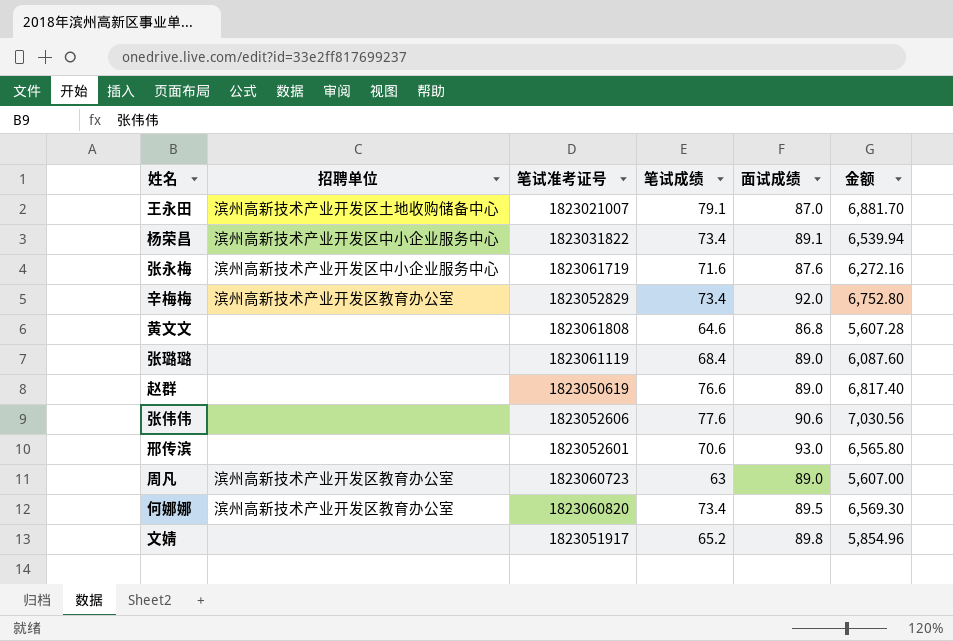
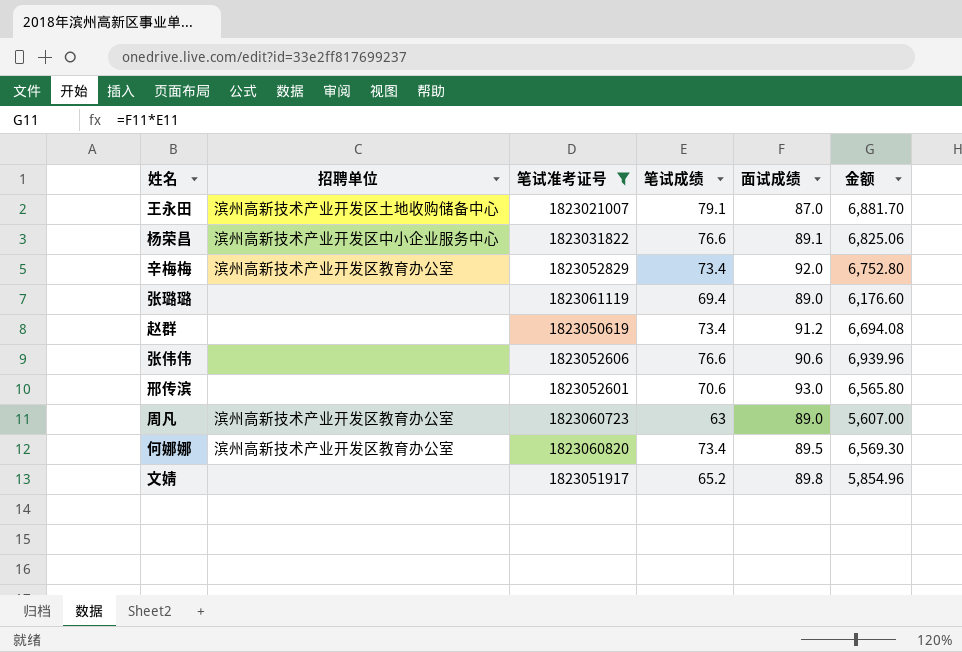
filter: none -> 笔试准考证号 <= 1823061119
杨荣昌 | 笔试成绩: 73.4 -> 76.6
杨荣昌 | 金额: 6,539.94 -> 6,825.06
张璐璐 | 笔试成绩: 68.4 -> 69.4
张璐璐 | 金额: 6,087.60 -> 6,176.60
赵群 | 笔试成绩: 76.6 -> 73.4
赵群 | 面试成绩: 89.0 -> 91.2
赵群 | 金额: 6,817.40 -> 6,694.08
张伟伟 | 笔试成绩: 77.6 -> 76.6
张伟伟 | 金额: 7,030.56 -> 6,939.96

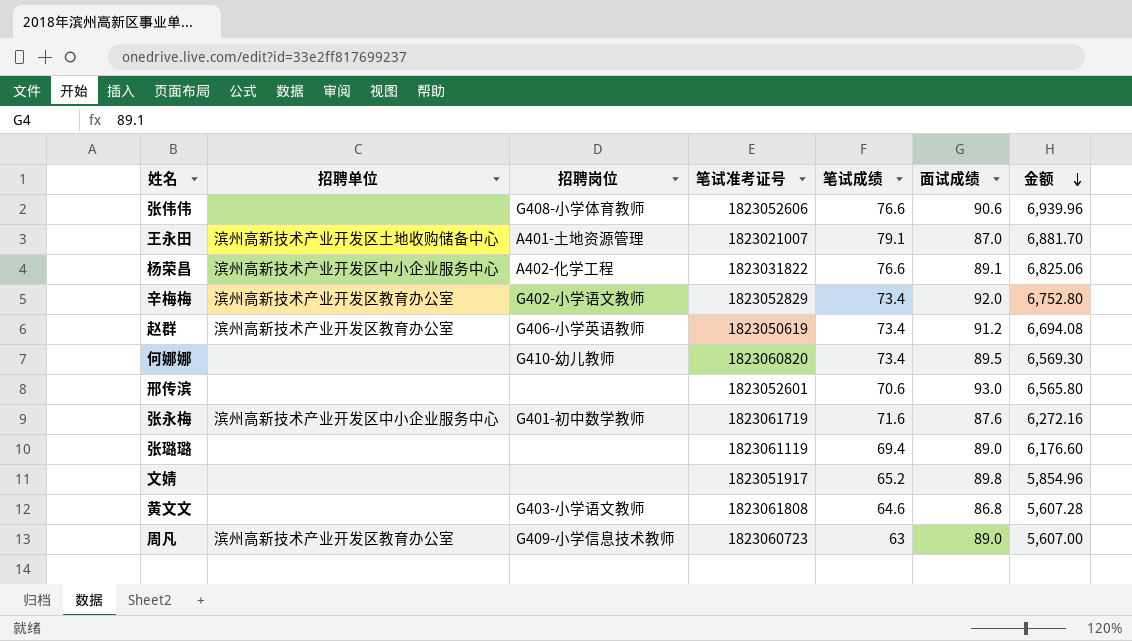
filter: 笔试准考证号 <= 1823061119 -> none
row order: none -> 金额 descending
column 招聘岗位 | position: none -> 3
赵群 | 招聘单位: none -> 滨州高新技术产业开发区教育办公室
何娜娜 | 招聘单位: 滨州高新技术产业开发区教育办公室 -> none

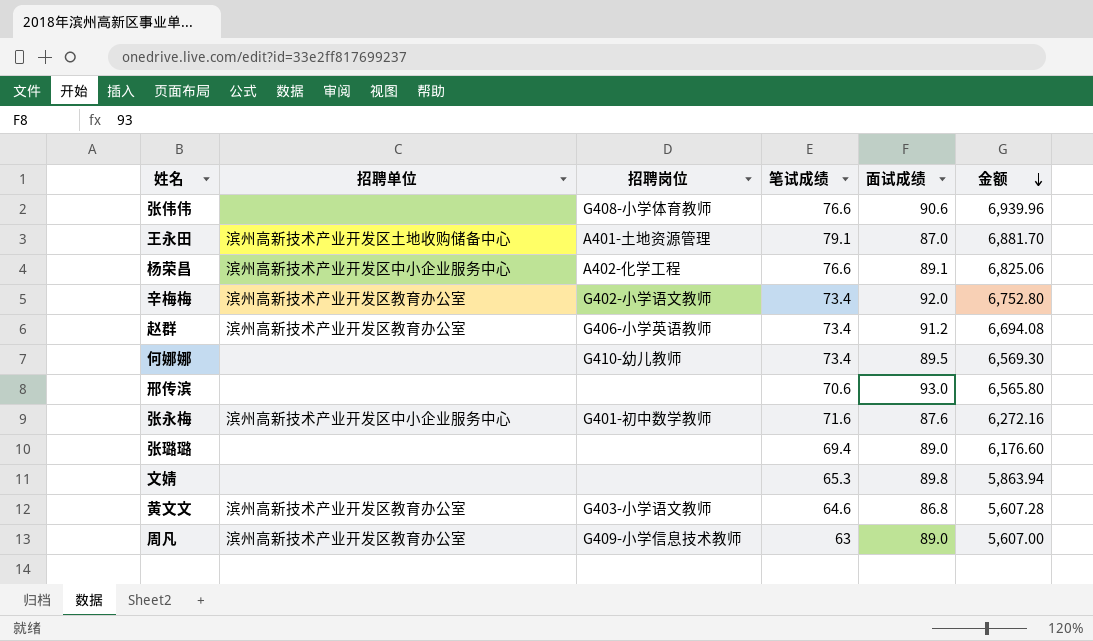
column 笔试准考证号 | position: 4 -> none
文婧 | 笔试成绩: 65.2 -> 65.3
文婧 | 金额: 5,854.96 -> 5,863.94
黄文文 | 招聘单位: none -> 滨州高新技术产业开发区教育办公室

